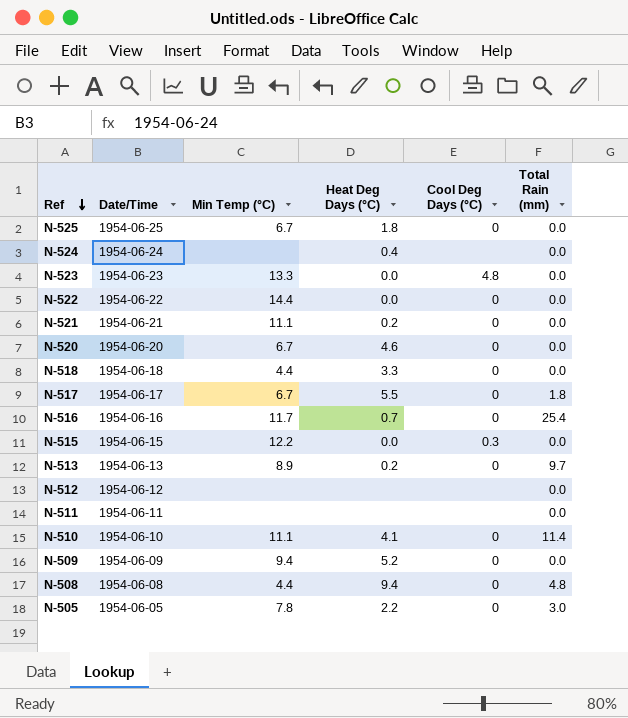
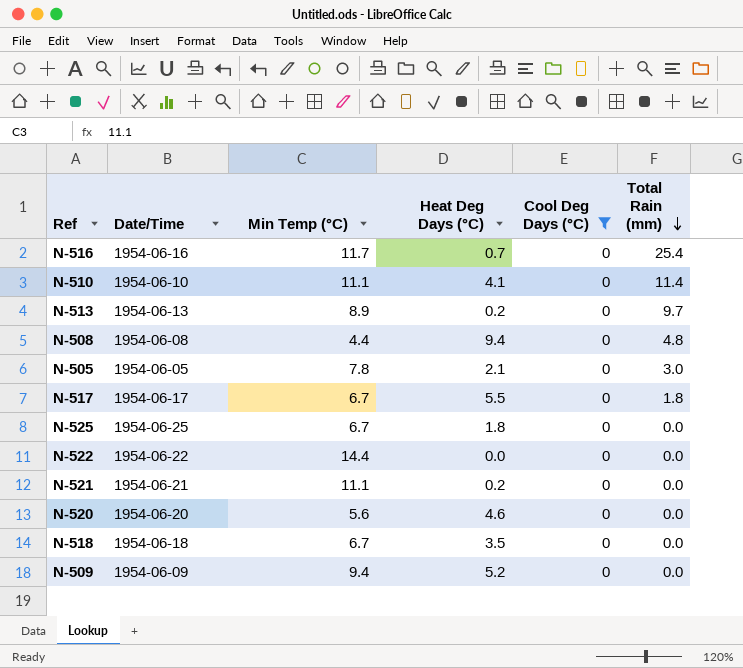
filter: none -> Cool Deg Days (°C) = 0
row order: Ref descending -> Total Rain (mm) descending
N-505 | Heat Deg Days (°C): 2.2 -> 2.1
N-520 | Min Temp (°C): 6.7 -> 5.6
N-518 | Min Temp (°C): 4.4 -> 6.7
N-518 | Heat Deg Days (°C): 3.3 -> 3.5

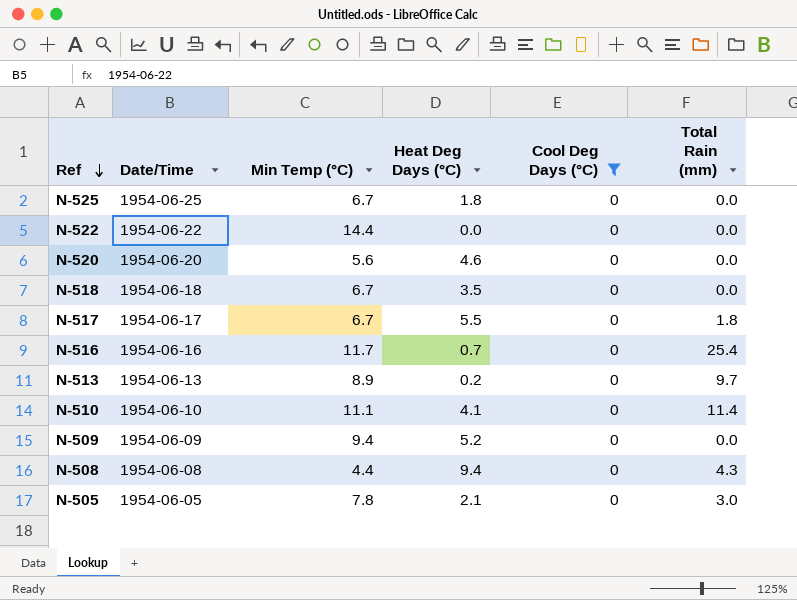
row order: Total Rain (mm) descending -> Ref descending
row N-521: 1954-06-21 | 11.1 | 0.2 | 0 | 0.0 -> none
N-508 | Total Rain (mm): 4.8 -> 4.3

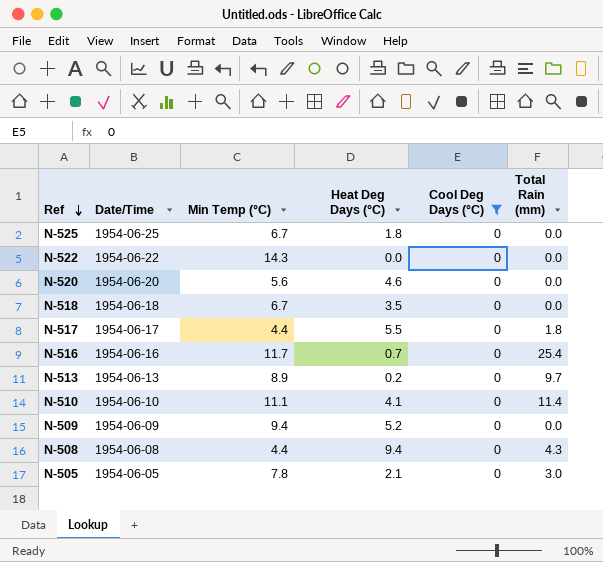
N-522 | Min Temp (°C): 14.4 -> 14.3
N-517 | Min Temp (°C): 6.7 -> 4.4

